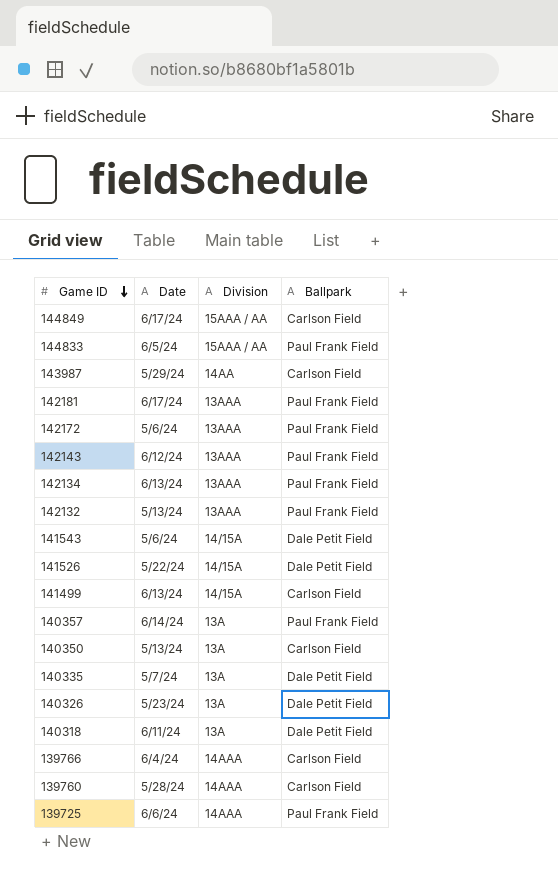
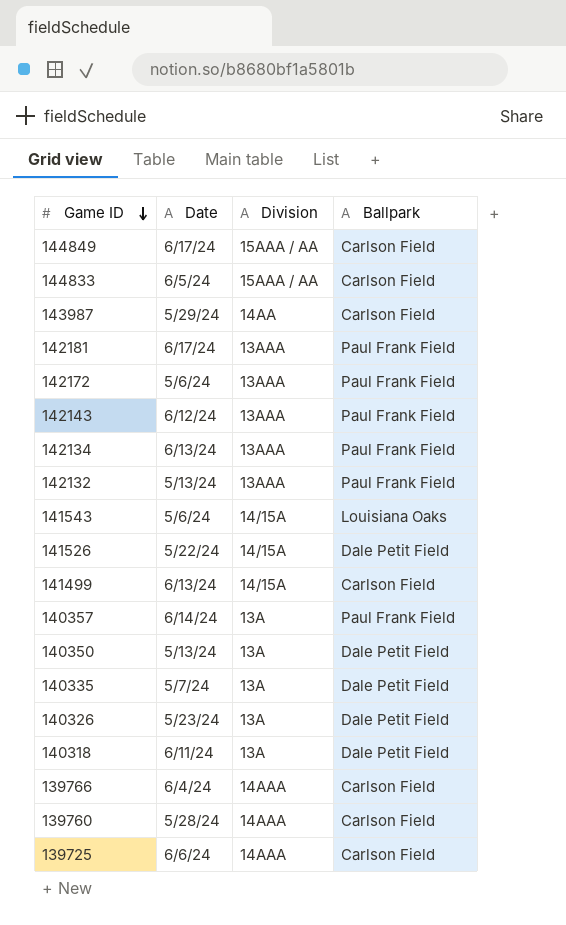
144833 | Ballpark: Paul Frank Field -> Carlson Field
141543 | Ballpark: Dale Petit Field -> Louisiana Oaks
140350 | Ballpark: Carlson Field -> Dale Petit Field
139725 | Ballpark: Paul Frank Field -> Carlson Field

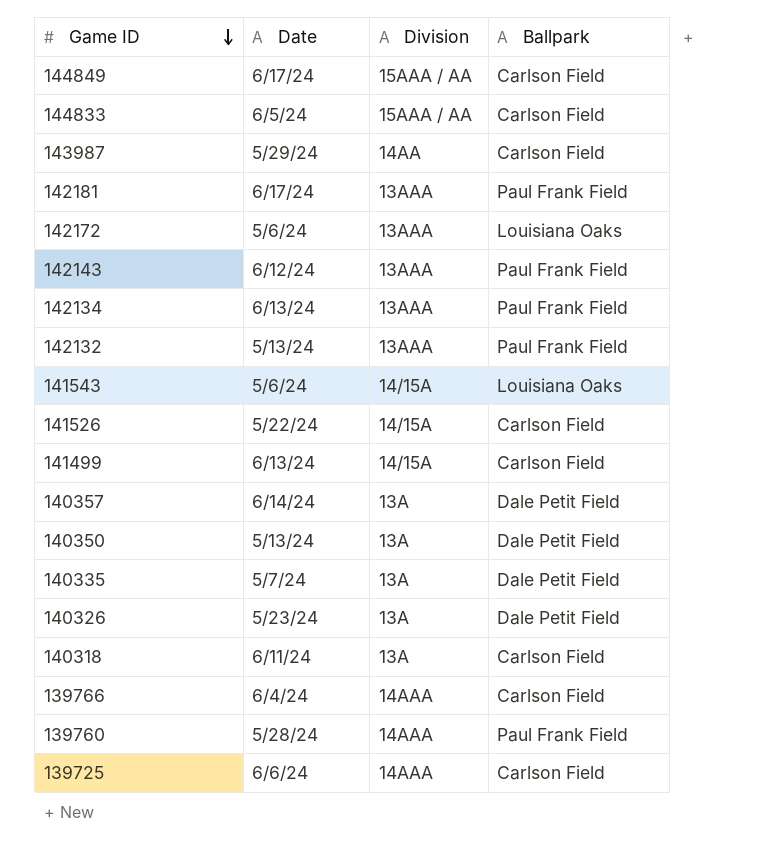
142172 | Ballpark: Paul Frank Field -> Louisiana Oaks
141526 | Ballpark: Dale Petit Field -> Carlson Field
140357 | Ballpark: Paul Frank Field -> Dale Petit Field
140318 | Ballpark: Dale Petit Field -> Carlson Field
139760 | Ballpark: Carlson Field -> Paul Frank Field

